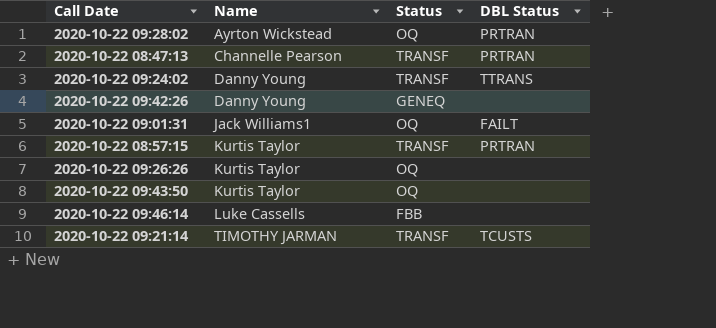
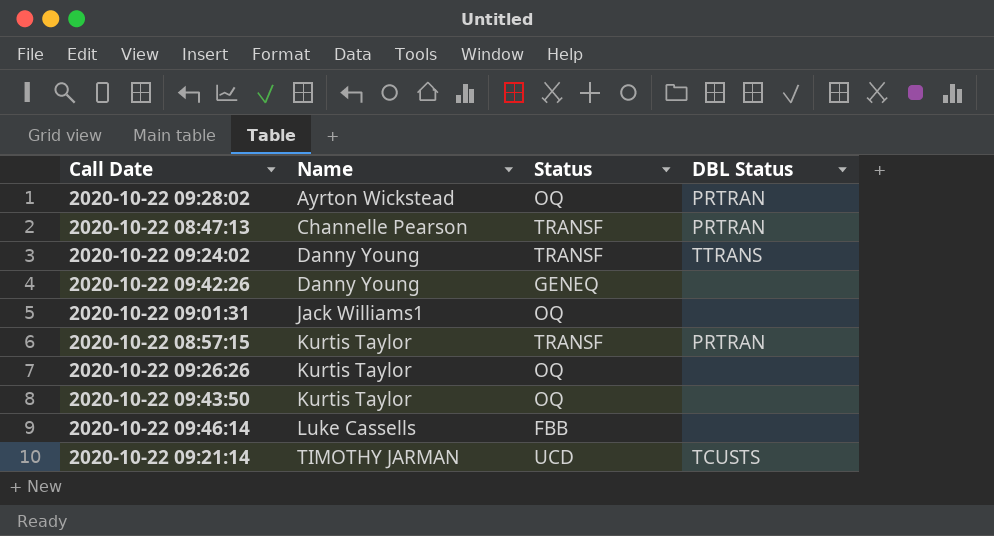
2020-10-22 09:01:31 | DBL Status: FAILT -> none
2020-10-22 09:21:14 | Status: TRANSF -> UCD

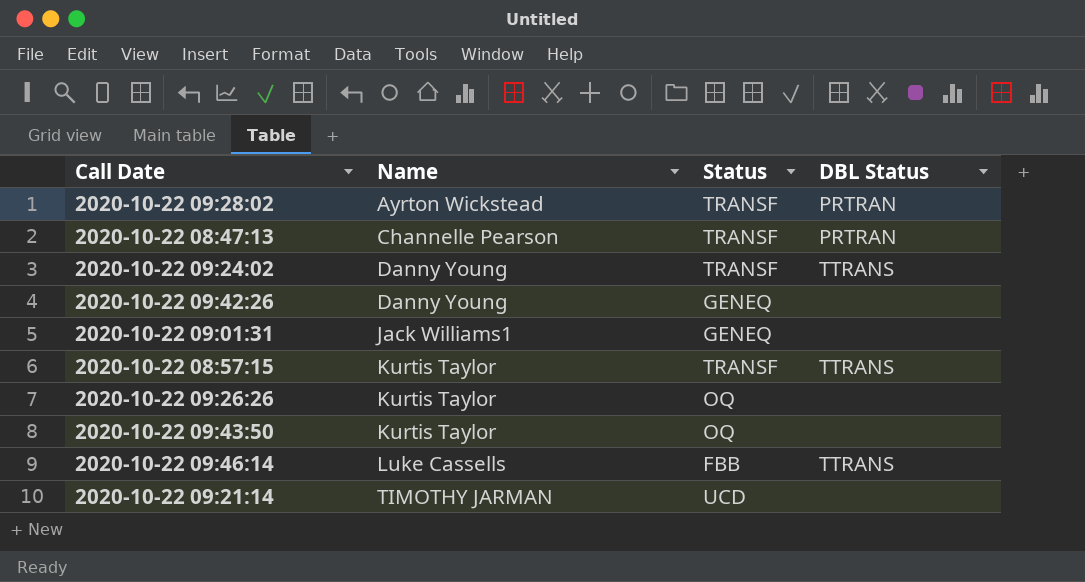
2020-10-22 09:28:02 | Status: OQ -> TRANSF
2020-10-22 09:01:31 | Status: OQ -> GENEQ
2020-10-22 08:57:15 | DBL Status: PRTRAN -> TTRANS
2020-10-22 09:46:14 | DBL Status: none -> TTRANS
2020-10-22 09:21:14 | DBL Status: TCUSTS -> none

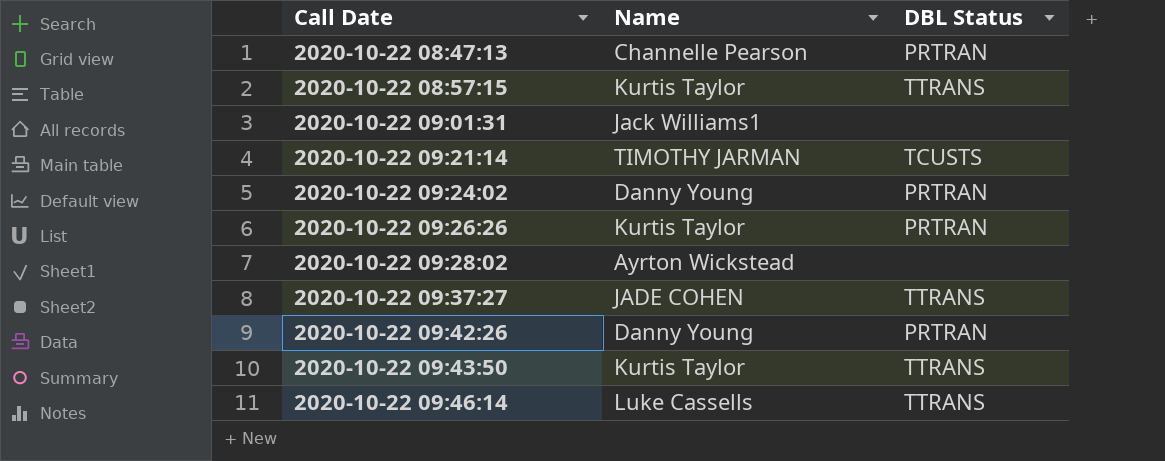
row order: Name ascending -> Call Date ascending
column Status | position: 3 -> none
2020-10-22 09:21:14 | DBL Status: none -> TCUSTS
2020-10-22 09:24:02 | DBL Status: TTRANS -> PRTRAN
2020-10-22 09:26:26 | DBL Status: none -> PRTRAN
2020-10-22 09:28:02 | DBL Status: PRTRAN -> none
row 2020-10-22 09:37:27: none -> JADE COHEN | TTRANS
2020-10-22 09:42:26 | DBL Status: none -> PRTRAN
2020-10-22 09:43:50 | DBL Status: none -> TTRANS

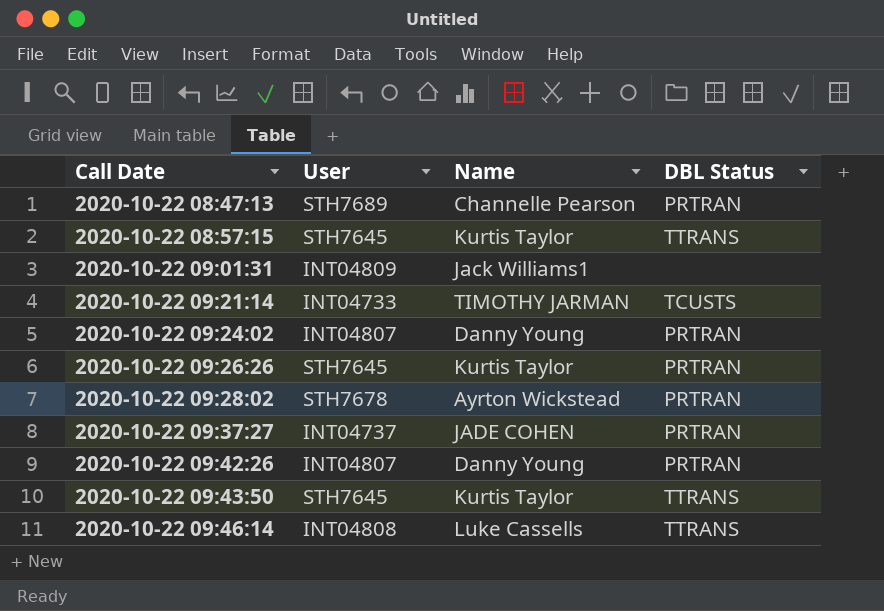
column User | position: none -> 2
2020-10-22 09:28:02 | DBL Status: none -> PRTRAN
2020-10-22 09:37:27 | DBL Status: TTRANS -> PRTRAN

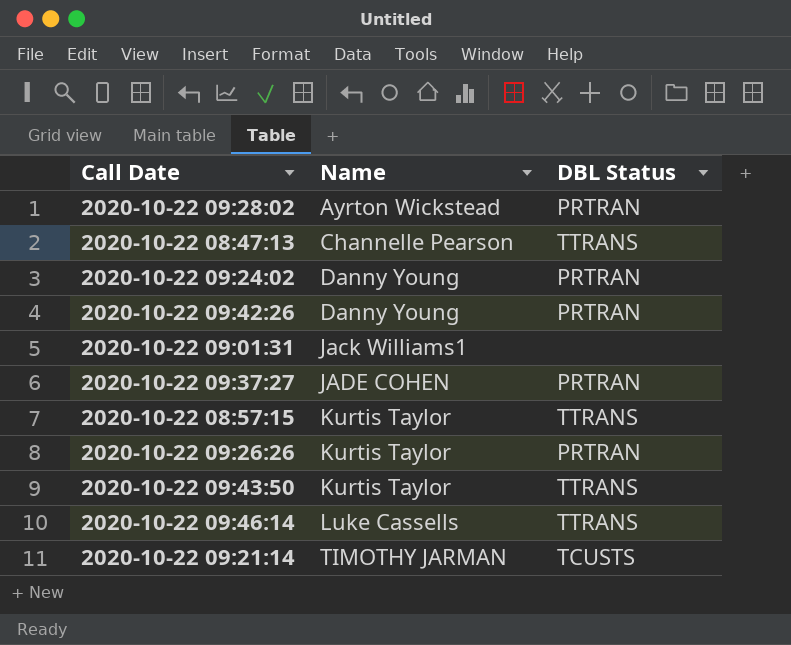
row order: Call Date ascending -> Name ascending
column User | position: 2 -> none
2020-10-22 08:47:13 | DBL Status: PRTRAN -> TTRANS

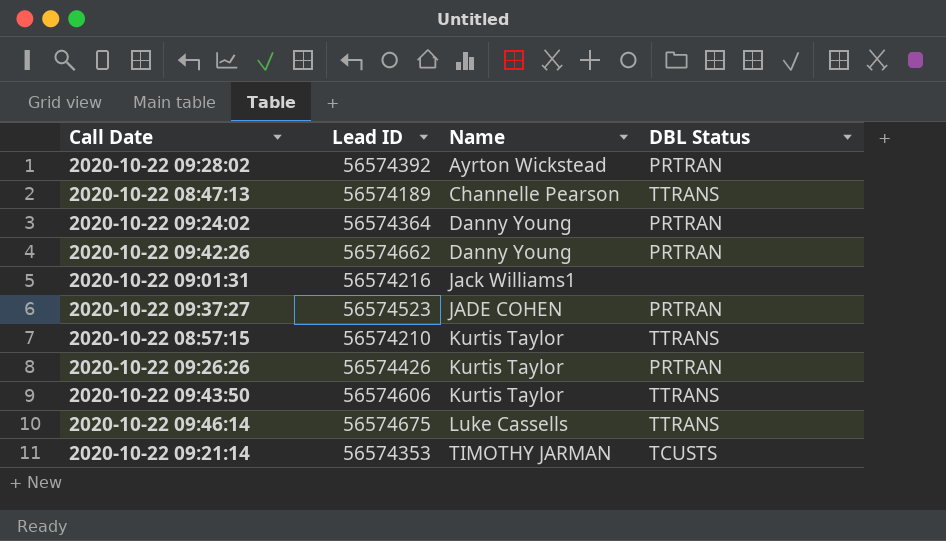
column Lead ID | position: none -> 2

